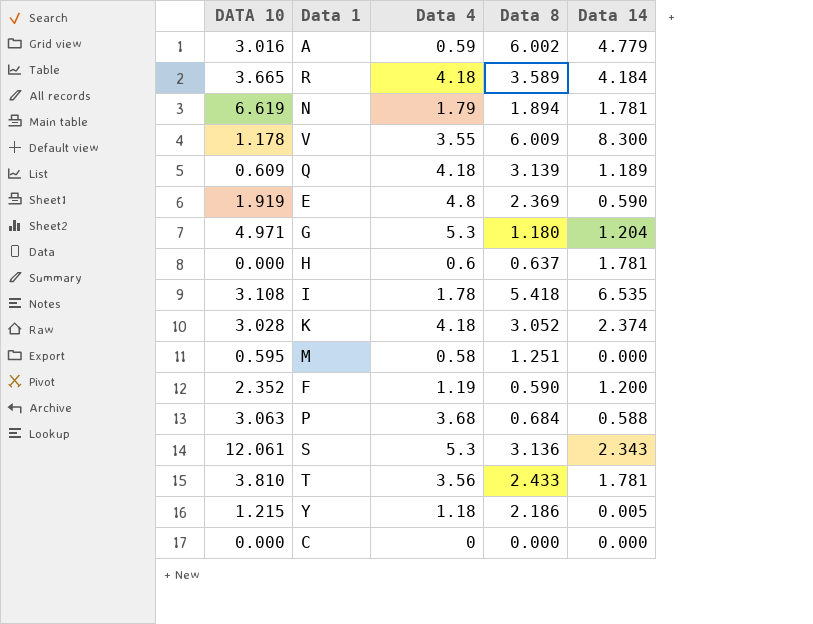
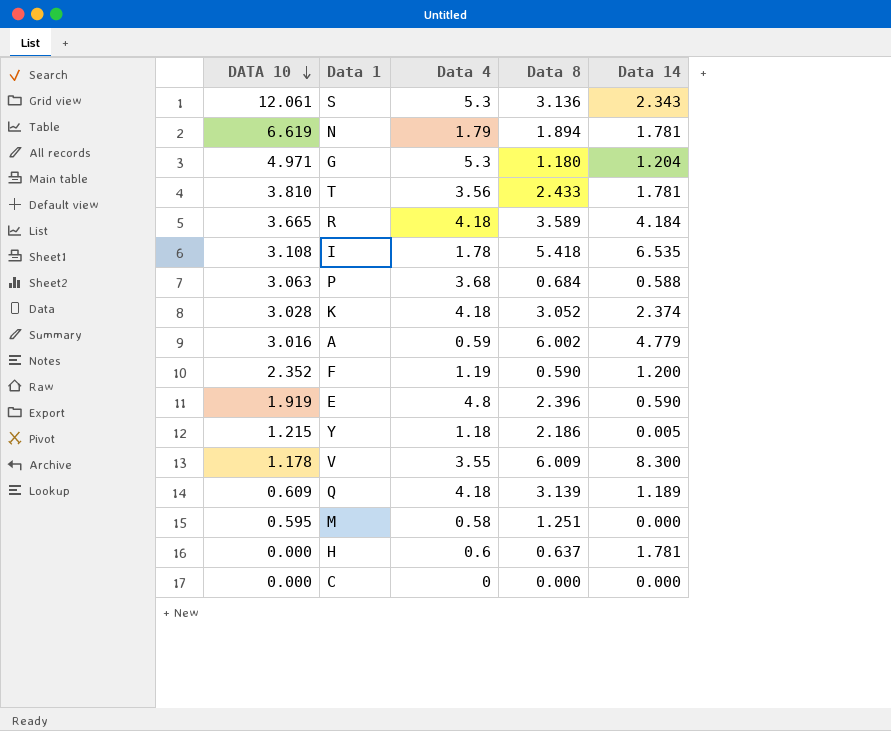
row order: none -> DATA 10 descending
E | Data 8: 2.369 -> 2.396

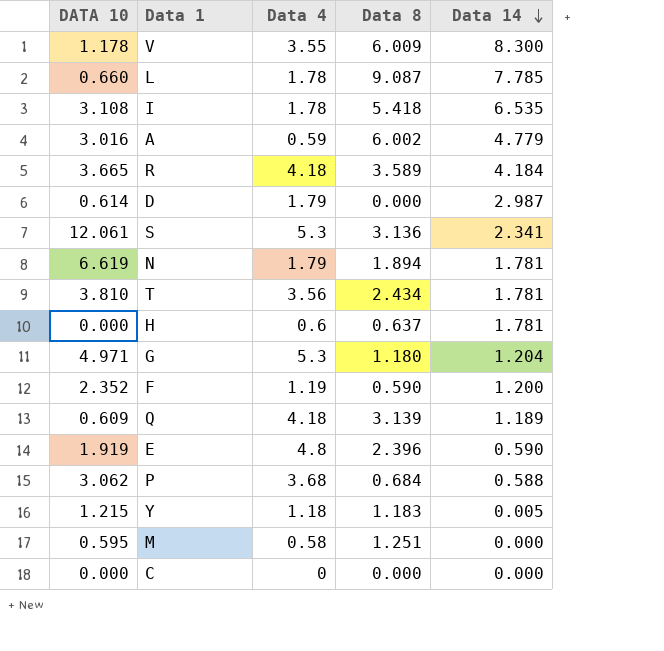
row order: DATA 10 descending -> Data 14 descending
row K: 3.028 | 4.18 | 3.052 | 2.374 -> none
row L: none -> 0.660 | 1.78 | 9.087 | 7.785
row D: none -> 0.614 | 1.79 | 0.000 | 2.987
S | Data 14: 2.343 -> 2.341
T | Data 8: 2.433 -> 2.434
P | DATA 10: 3.063 -> 3.062
Y | Data 8: 2.186 -> 1.183

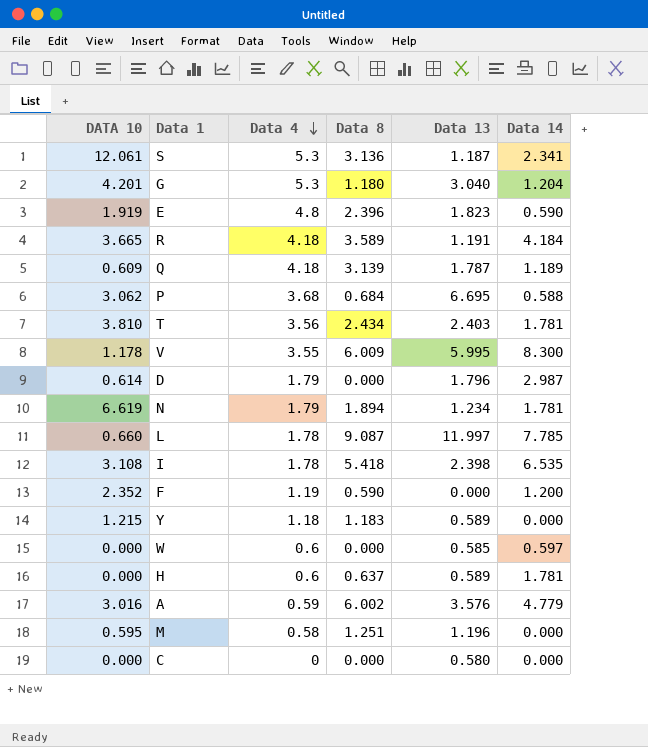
row order: Data 14 descending -> Data 4 descending
column Data 13 | position: none -> 5
G | DATA 10: 4.971 -> 4.201
Y | Data 14: 0.005 -> 0.000
row W: none -> 0.000 | 0.6 | 0.000 | 0.585 | 0.597

